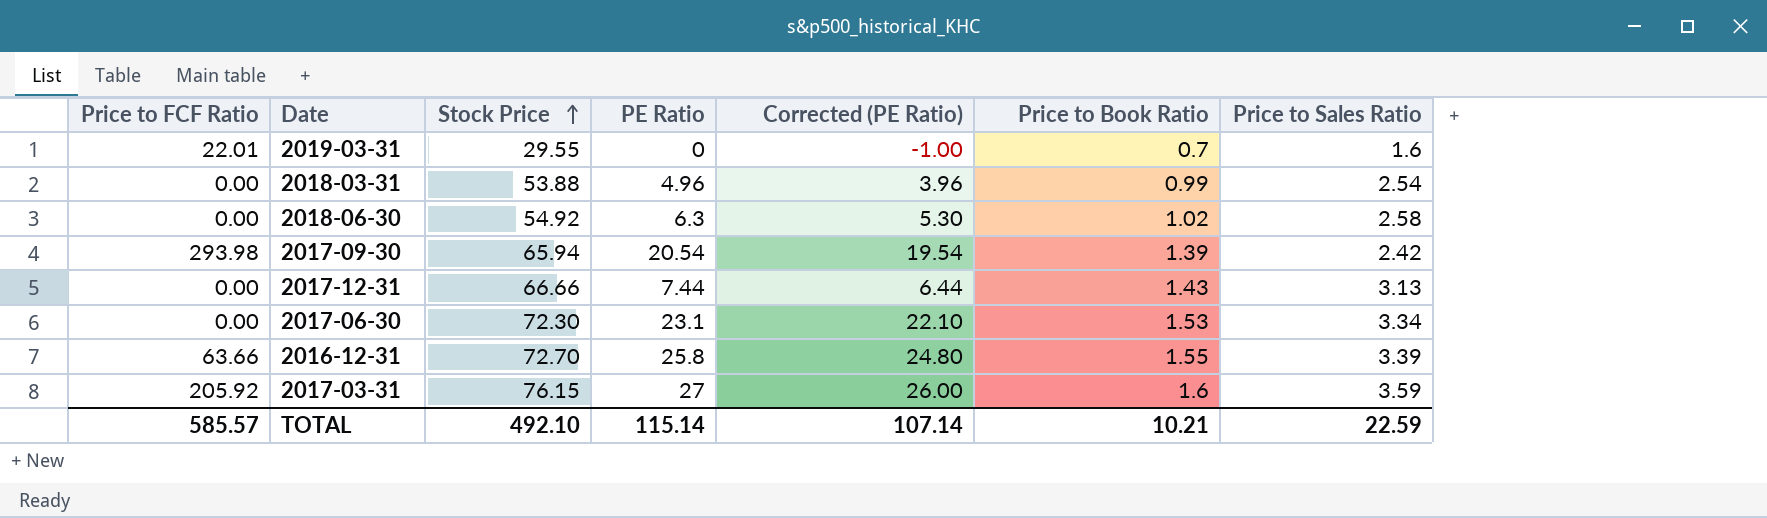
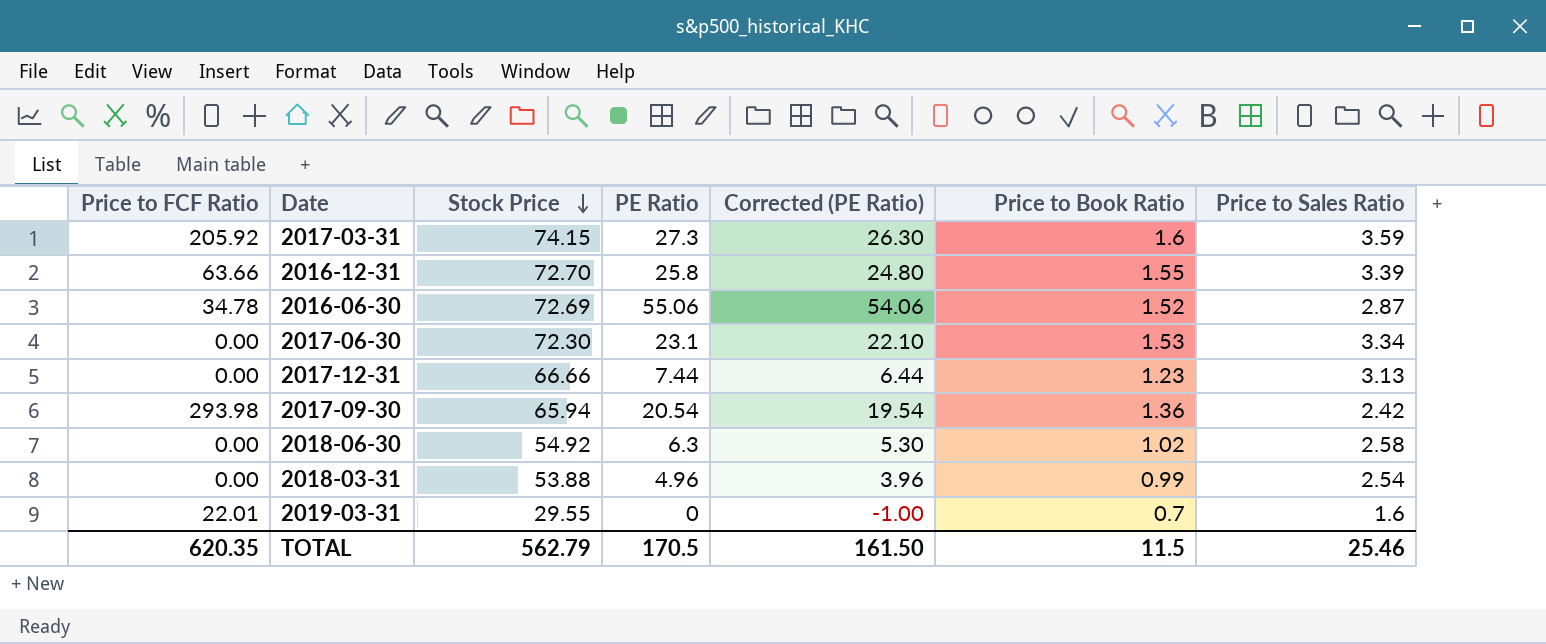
row order: Stock Price ascending -> Stock Price descending
2017-03-31 | Stock Price: 76.15 -> 74.15
2017-03-31 | PE Ratio: 27 -> 27.3
2017-03-31 | Corrected (PE Ratio): 26.00 -> 26.30
row 2016-06-30: none -> 34.78 | 72.69 | 55.06 | 54.06 | 1.52 | 2.87
2017-12-31 | Price to Book Ratio: 1.43 -> 1.23
2017-09-30 | Price to Book Ratio: 1.39 -> 1.36
TOTAL | Price to FCF Ratio: 585.57 -> 620.35
TOTAL | Stock Price: 492.10 -> 562.79
TOTAL | PE Ratio: 115.14 -> 170.5
TOTAL | Corrected (PE Ratio): 107.14 -> 161.50
TOTAL | Price to Book Ratio: 10.21 -> 11.5
TOTAL | Price to Sales Ratio: 22.59 -> 25.46

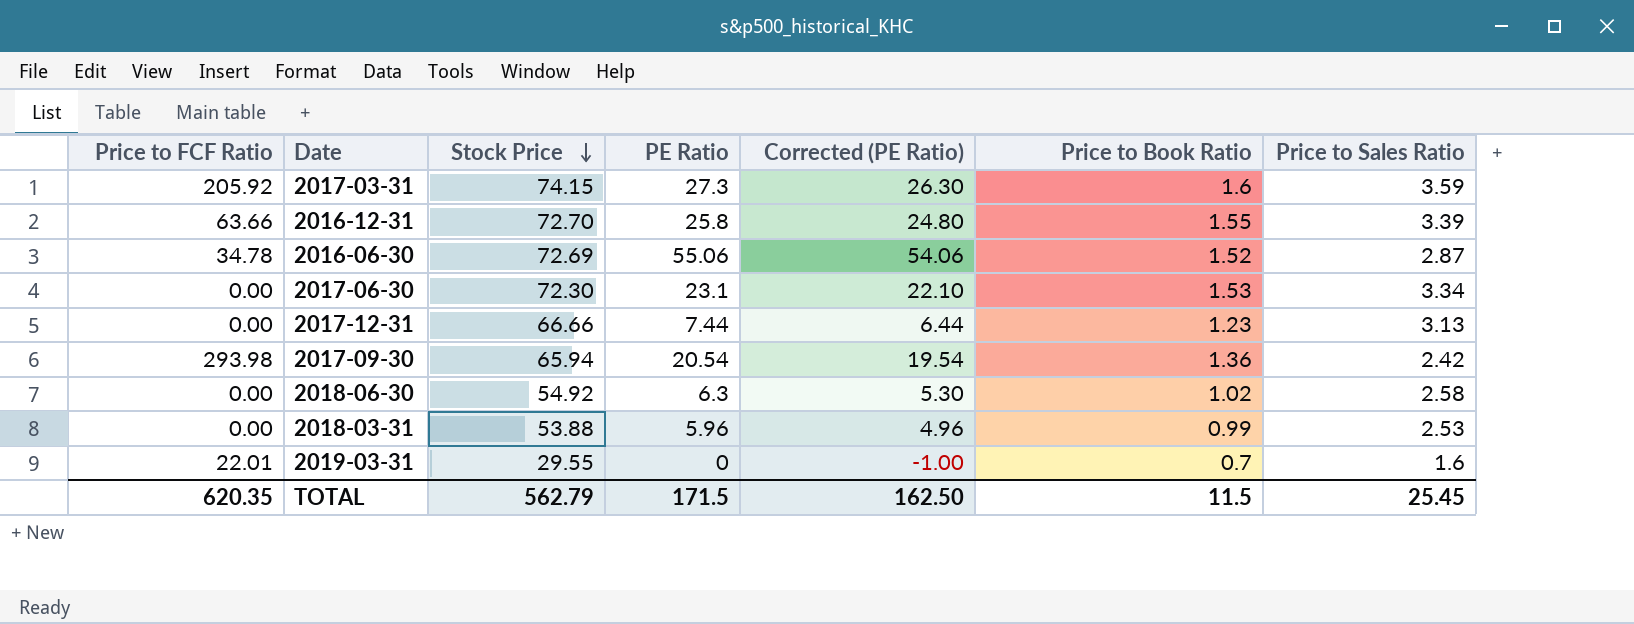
2018-03-31 | PE Ratio: 4.96 -> 5.96
2018-03-31 | Corrected (PE Ratio): 3.96 -> 4.96
2018-03-31 | Price to Sales Ratio: 2.54 -> 2.53
TOTAL | PE Ratio: 170.5 -> 171.5
TOTAL | Corrected (PE Ratio): 161.50 -> 162.50
TOTAL | Price to Sales Ratio: 25.46 -> 25.45

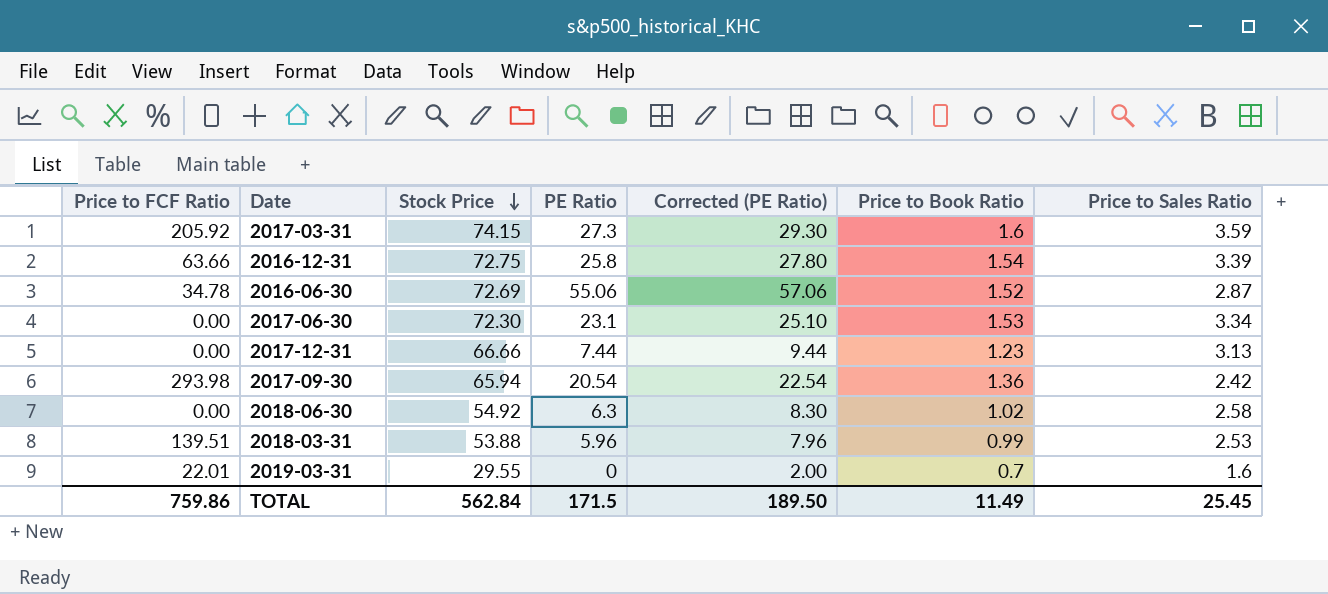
column Corrected (PE Ratio) | formula: [PE Ratio] - 1 -> [PE Ratio] + 2
2016-12-31 | Stock Price: 72.70 -> 72.75
2016-12-31 | Price to Book Ratio: 1.55 -> 1.54
2018-03-31 | Price to FCF Ratio: 0.00 -> 139.51
TOTAL | Price to FCF Ratio: 620.35 -> 759.86
TOTAL | Stock Price: 562.79 -> 562.84
TOTAL | Corrected (PE Ratio): 162.50 -> 189.50
TOTAL | Price to Book Ratio: 11.5 -> 11.49

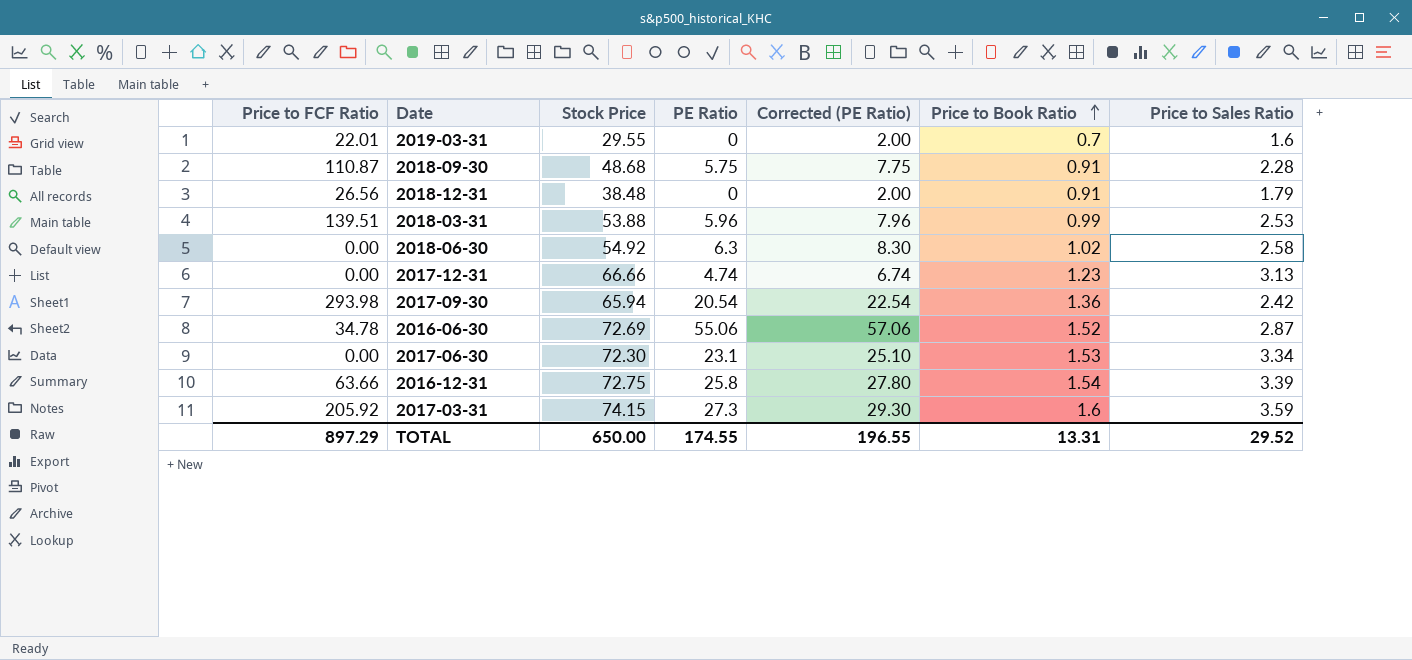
row order: Stock Price descending -> Price to Book Ratio ascending
row 2018-09-30: none -> 110.87 | 48.68 | 5.75 | 7.75 | 0.91 | 2.28
row 2018-12-31: none -> 26.56 | 38.48 | 0 | 2.00 | 0.91 | 1.79
2017-12-31 | PE Ratio: 7.44 -> 4.74
2017-12-31 | Corrected (PE Ratio): 9.44 -> 6.74
TOTAL | Price to FCF Ratio: 759.86 -> 897.29
TOTAL | Stock Price: 562.84 -> 650.00
TOTAL | PE Ratio: 171.5 -> 174.55
TOTAL | Corrected (PE Ratio): 189.50 -> 196.55
TOTAL | Price to Book Ratio: 11.49 -> 13.31
TOTAL | Price to Sales Ratio: 25.45 -> 29.52

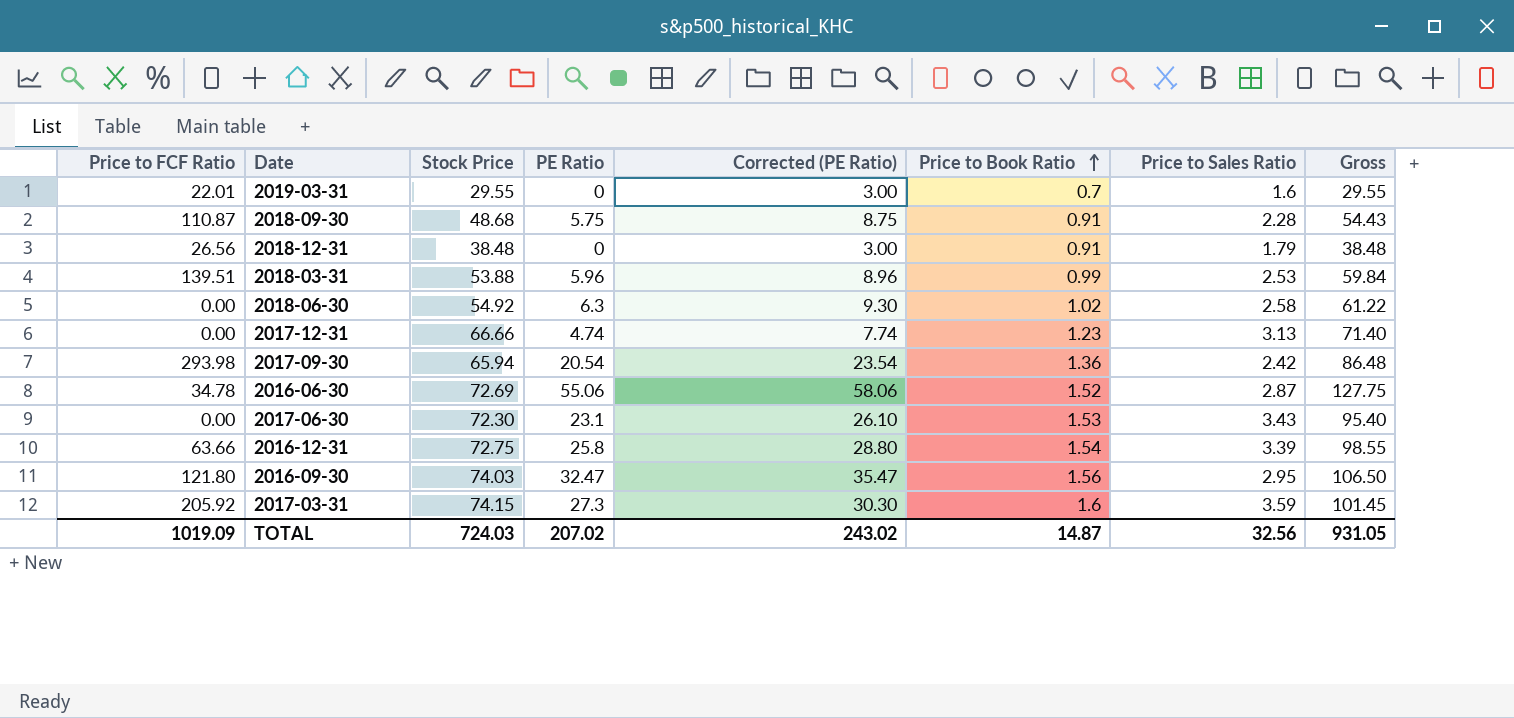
column Corrected (PE Ratio) | formula: [PE Ratio] + 2 -> [PE Ratio] + 3
column Gross | formula: none -> [Stock Price] + [PE Ratio]
2017-06-30 | Price to Sales Ratio: 3.34 -> 3.43
row 2016-09-30: none -> 121.80 | 74.03 | 32.47 | 35.47 | 1.56 | 2.95 | 106.50
TOTAL | Price to FCF Ratio: 897.29 -> 1019.09
TOTAL | Stock Price: 650.00 -> 724.03
TOTAL | PE Ratio: 174.55 -> 207.02
TOTAL | Corrected (PE Ratio): 196.55 -> 243.02
TOTAL | Price to Book Ratio: 13.31 -> 14.87
TOTAL | Price to Sales Ratio: 29.52 -> 32.56

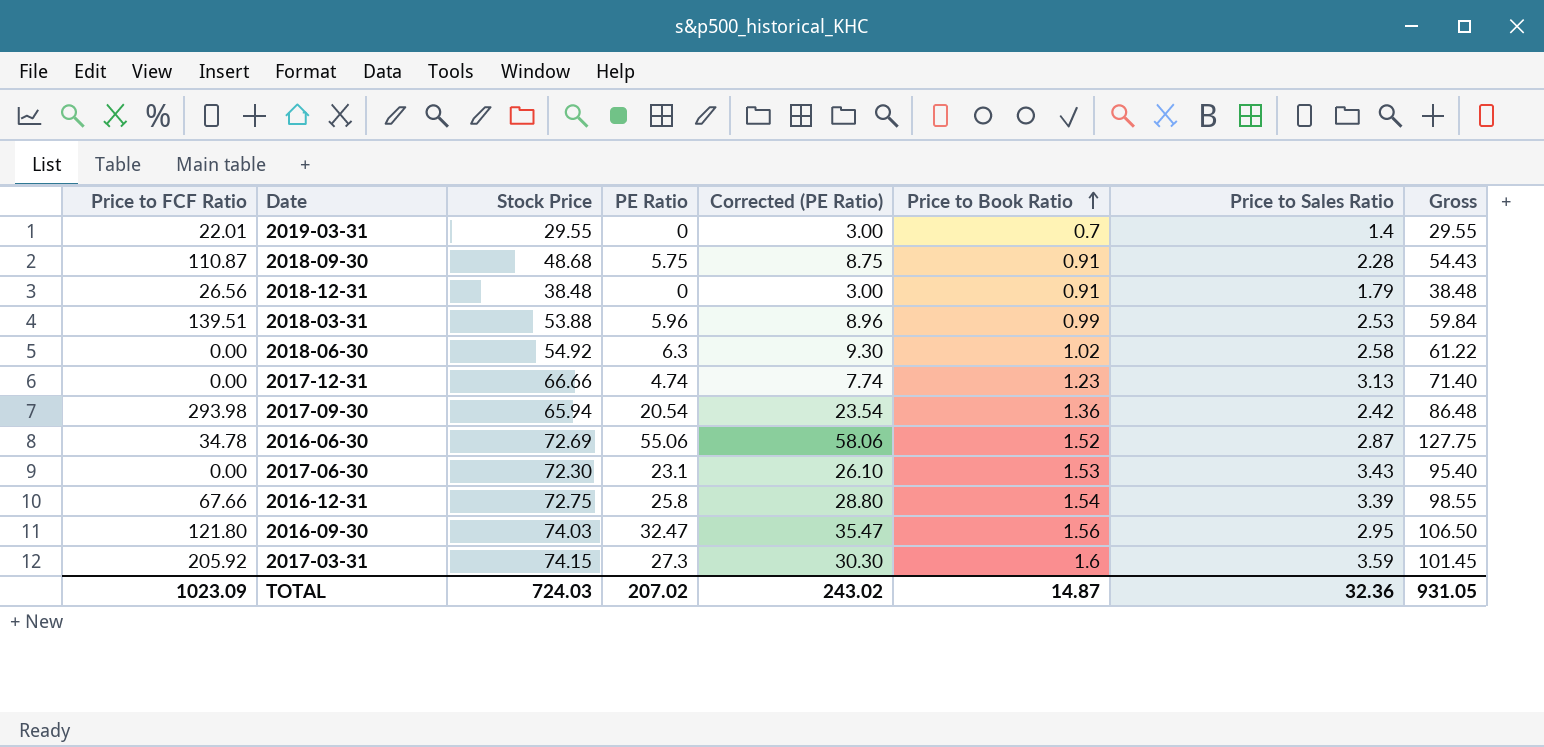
2019-03-31 | Price to Sales Ratio: 1.6 -> 1.4
2016-12-31 | Price to FCF Ratio: 63.66 -> 67.66
TOTAL | Price to FCF Ratio: 1019.09 -> 1023.09
TOTAL | Price to Sales Ratio: 32.56 -> 32.36

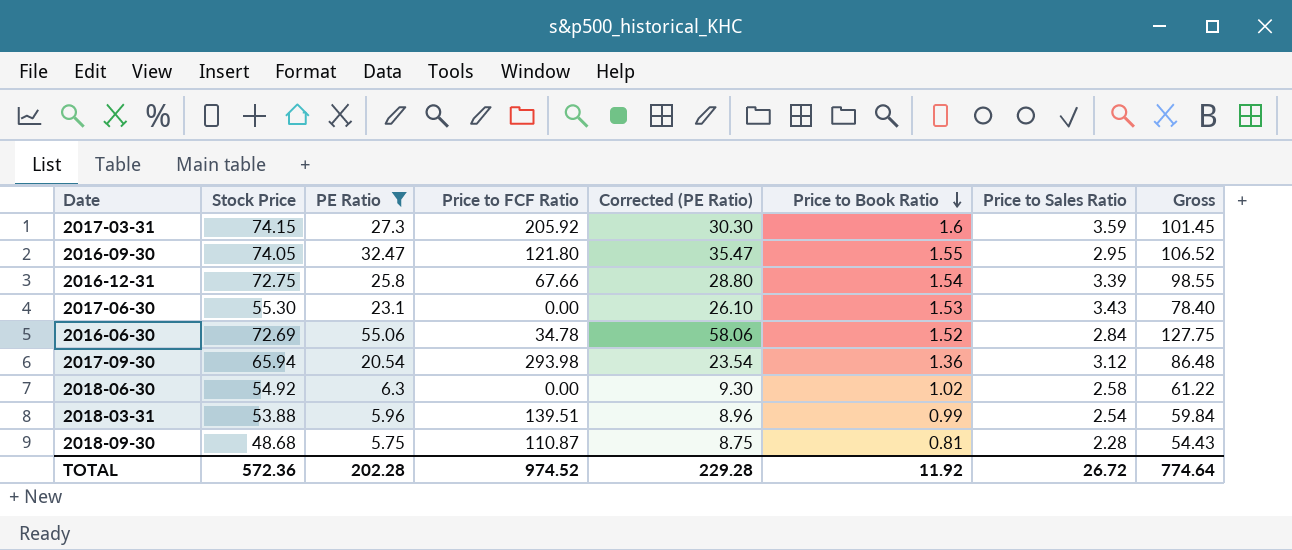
filter: none -> PE Ratio >= 5.75
row order: Price to Book Ratio ascending -> Price to Book Ratio descending
column Price to FCF Ratio | position: 1 -> 4
2016-09-30 | Stock Price: 74.03 -> 74.05
2016-09-30 | Price to Book Ratio: 1.56 -> 1.55
2016-09-30 | Gross: 106.50 -> 106.52
2017-06-30 | Stock Price: 72.30 -> 55.30
2017-06-30 | Gross: 95.40 -> 78.40
2016-06-30 | Price to Sales Ratio: 2.87 -> 2.84
2017-09-30 | Price to Sales Ratio: 2.42 -> 3.12
2018-03-31 | Price to Sales Ratio: 2.53 -> 2.54
2018-09-30 | Price to Book Ratio: 0.91 -> 0.81
TOTAL | Stock Price: 724.03 -> 572.36
TOTAL | PE Ratio: 207.02 -> 202.28
TOTAL | Price to FCF Ratio: 1023.09 -> 974.52
TOTAL | Corrected (PE Ratio): 243.02 -> 229.28
TOTAL | Price to Book Ratio: 14.87 -> 11.92
TOTAL | Price to Sales Ratio: 32.36 -> 26.72
TOTAL | Gross: 931.05 -> 774.64

